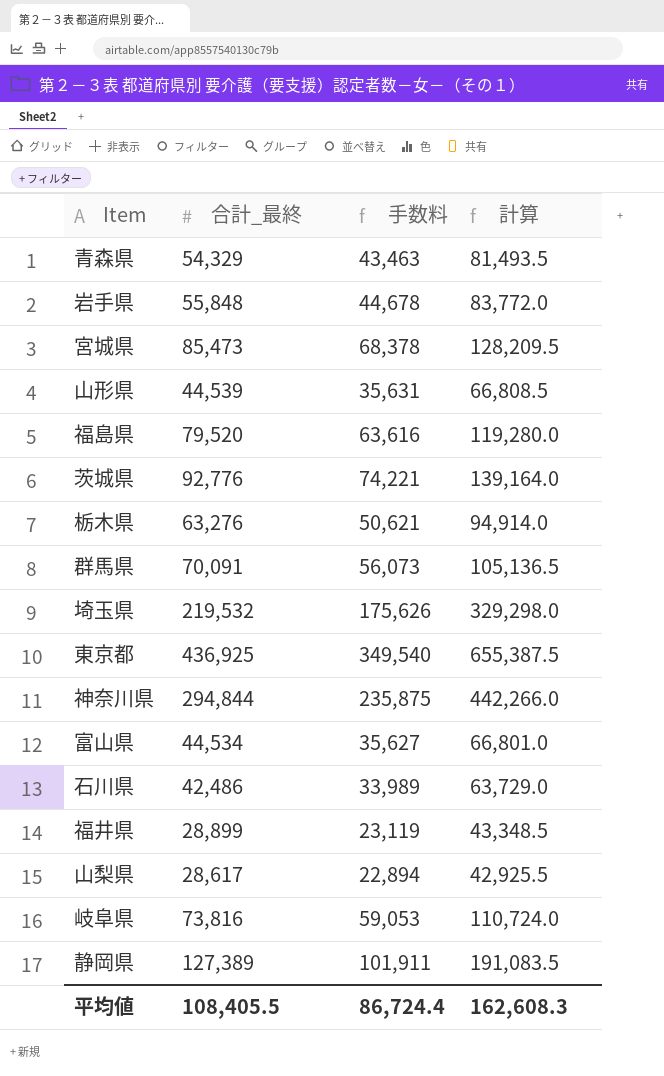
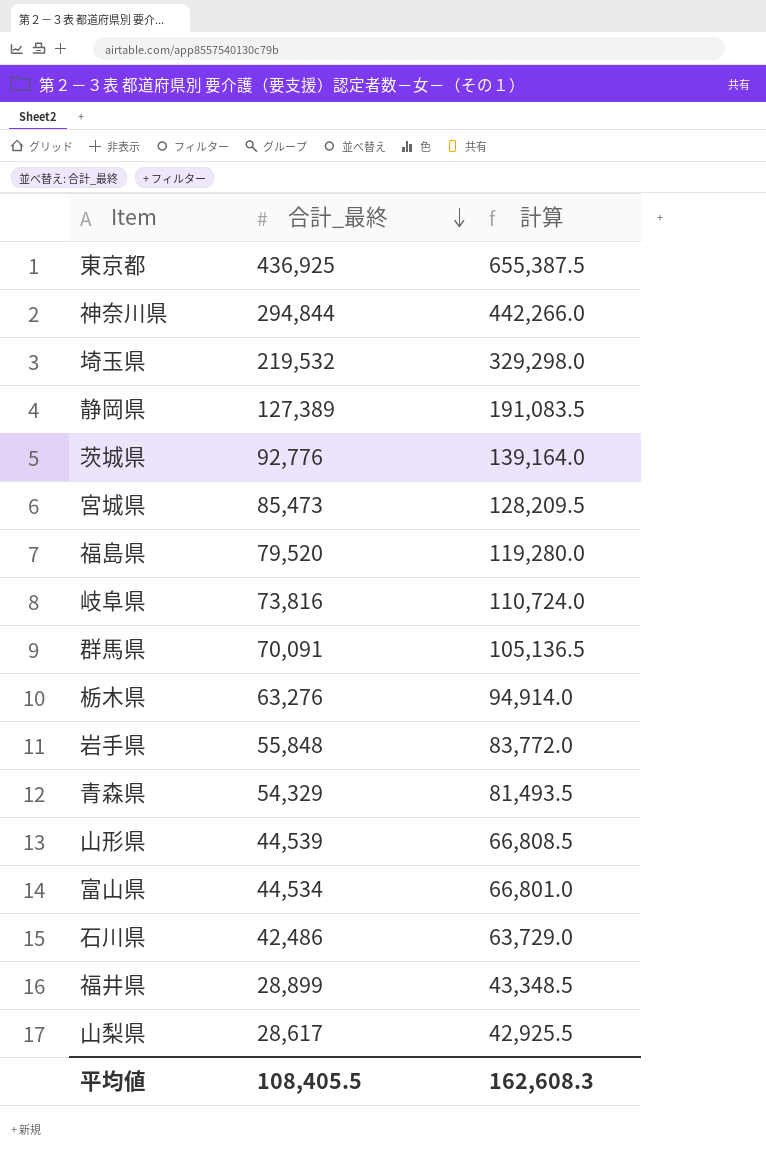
row order: none -> 合計_最終 descending
column 手数料 | formula: [合計_最終] * 0.8 -> none

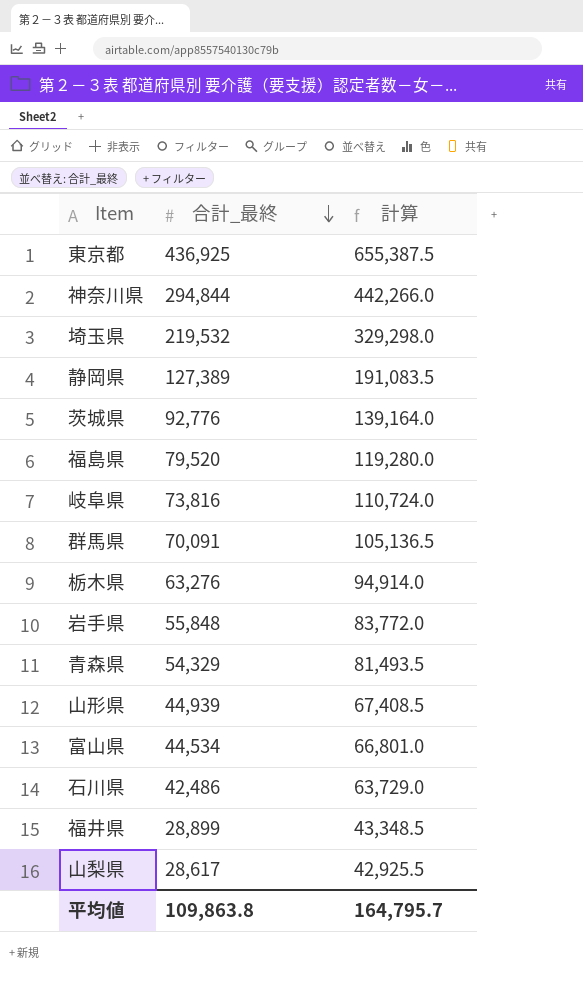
row 宮城県: 85,473 | 128,209.5 -> none
山形県 | 合計_最終: 44,539 -> 44,939
山形県 | 計算: 66,808.5 -> 67,408.5
平均値 | 合計_最終: 108,405.5 -> 109,863.8
平均値 | 計算: 162,608.3 -> 164,795.7

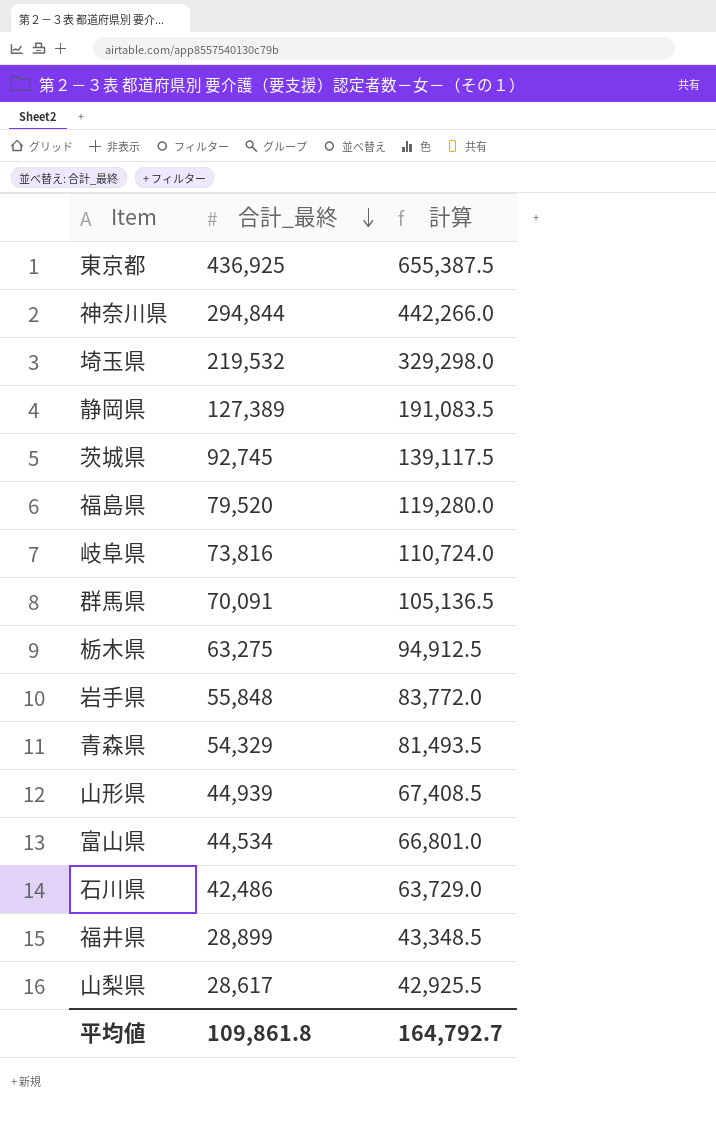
茨城県 | 合計_最終: 92,776 -> 92,745
茨城県 | 計算: 139,164.0 -> 139,117.5
栃木県 | 合計_最終: 63,276 -> 63,275
栃木県 | 計算: 94,914.0 -> 94,912.5
平均値 | 合計_最終: 109,863.8 -> 109,861.8
平均値 | 計算: 164,795.7 -> 164,792.7

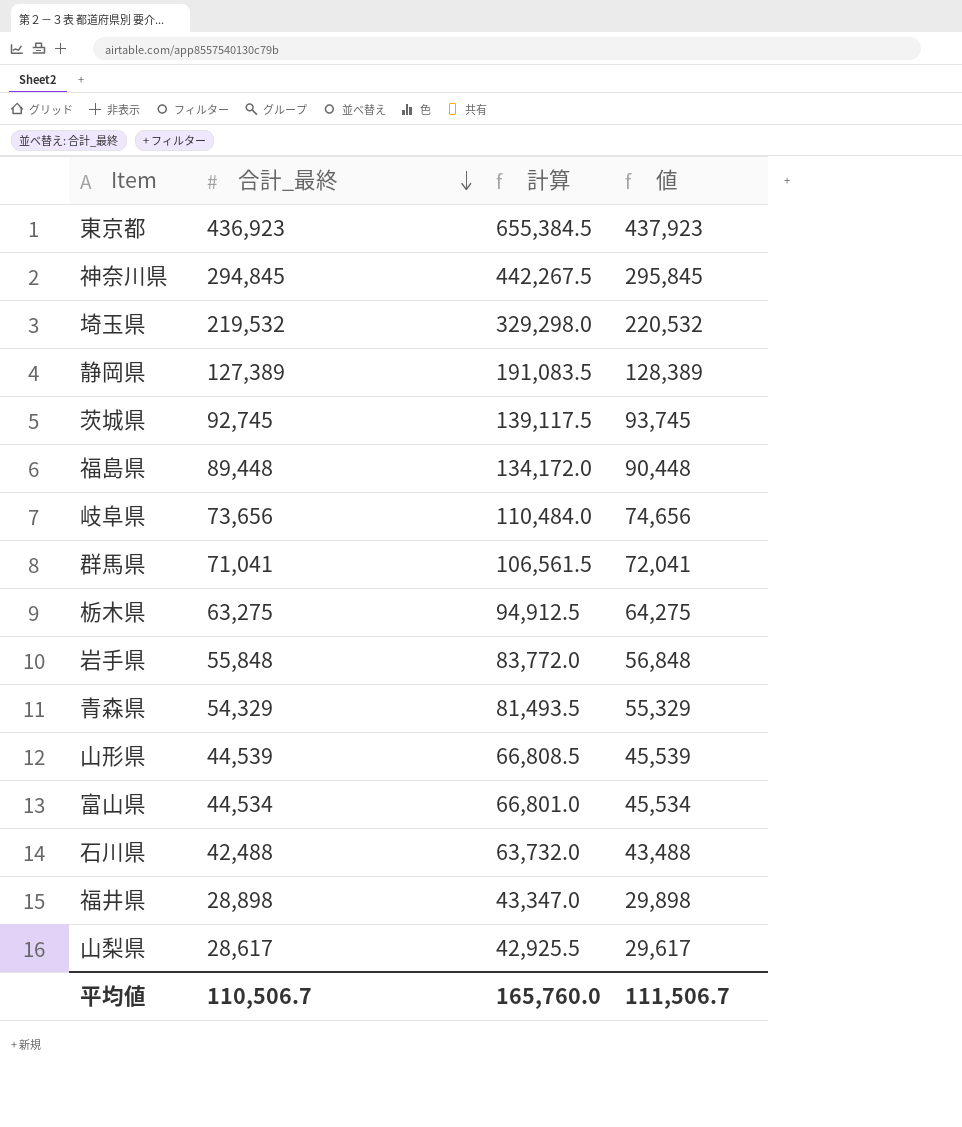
column 値 | formula: none -> [合計_最終] + 1000
東京都 | 合計_最終: 436,925 -> 436,923
東京都 | 計算: 655,387.5 -> 655,384.5
神奈川県 | 合計_最終: 294,844 -> 294,845
神奈川県 | 計算: 442,266.0 -> 442,267.5
福島県 | 合計_最終: 79,520 -> 89,448
福島県 | 計算: 119,280.0 -> 134,172.0
岐阜県 | 合計_最終: 73,816 -> 73,656
岐阜県 | 計算: 110,724.0 -> 110,484.0
群馬県 | 合計_最終: 70,091 -> 71,041
群馬県 | 計算: 105,136.5 -> 106,561.5
山形県 | 合計_最終: 44,939 -> 44,539
山形県 | 計算: 67,408.5 -> 66,808.5
石川県 | 合計_最終: 42,486 -> 42,488
石川県 | 計算: 63,729.0 -> 63,732.0
福井県 | 合計_最終: 28,899 -> 28,898
福井県 | 計算: 43,348.5 -> 43,347.0
平均値 | 合計_最終: 109,861.8 -> 110,506.7
平均値 | 計算: 164,792.7 -> 165,760.0

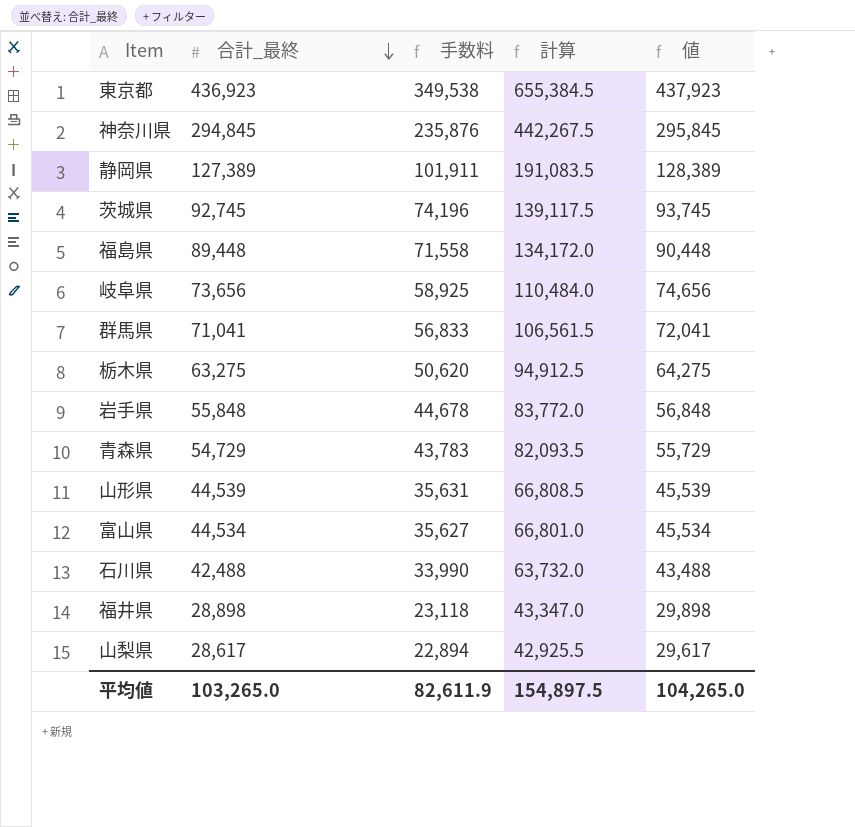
column 手数料 | formula: none -> [合計_最終] * 0.8
row 埼玉県: 219,532 | 329,298.0 | 220,532 -> none
青森県 | 合計_最終: 54,329 -> 54,729
青森県 | 計算: 81,493.5 -> 82,093.5
青森県 | 値: 55,329 -> 55,729
平均値 | 合計_最終: 110,506.7 -> 103,265.0
平均値 | 計算: 165,760.0 -> 154,897.5
平均値 | 値: 111,506.7 -> 104,265.0

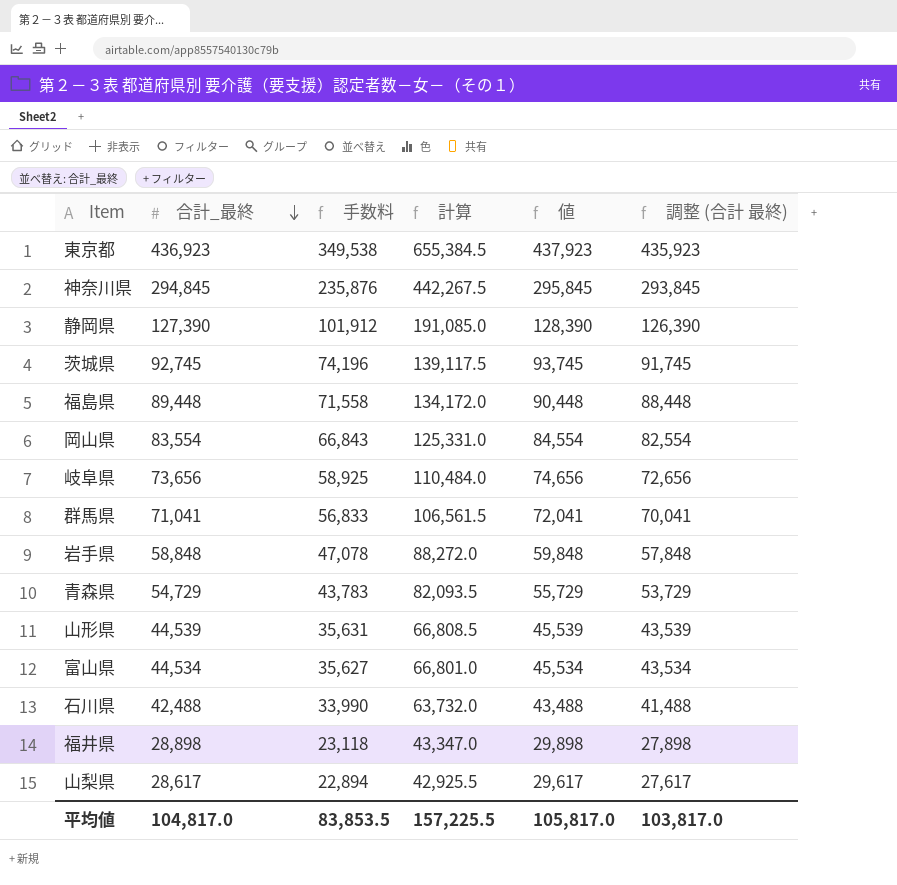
column 調整 (合計 最終) | formula: none -> [合計_最終] - 1000
row 栃木県: 63,275 | 50,620 | 94,912.5 | 64,275 -> none
静岡県 | 合計_最終: 127,389 -> 127,390
静岡県 | 手数料: 101,911 -> 101,912
静岡県 | 計算: 191,083.5 -> 191,085.0
静岡県 | 値: 128,389 -> 128,390
row 岡山県: none -> 83,554 | 66,843 | 125,331.0 | 84,554 | 82,554
岩手県 | 合計_最終: 55,848 -> 58,848
岩手県 | 手数料: 44,678 -> 47,078
岩手県 | 計算: 83,772.0 -> 88,272.0
岩手県 | 値: 56,848 -> 59,848
平均値 | 合計_最終: 103,265.0 -> 104,817.0
平均値 | 手数料: 82,611.9 -> 83,853.5
平均値 | 計算: 154,897.5 -> 157,225.5
平均値 | 値: 104,265.0 -> 105,817.0

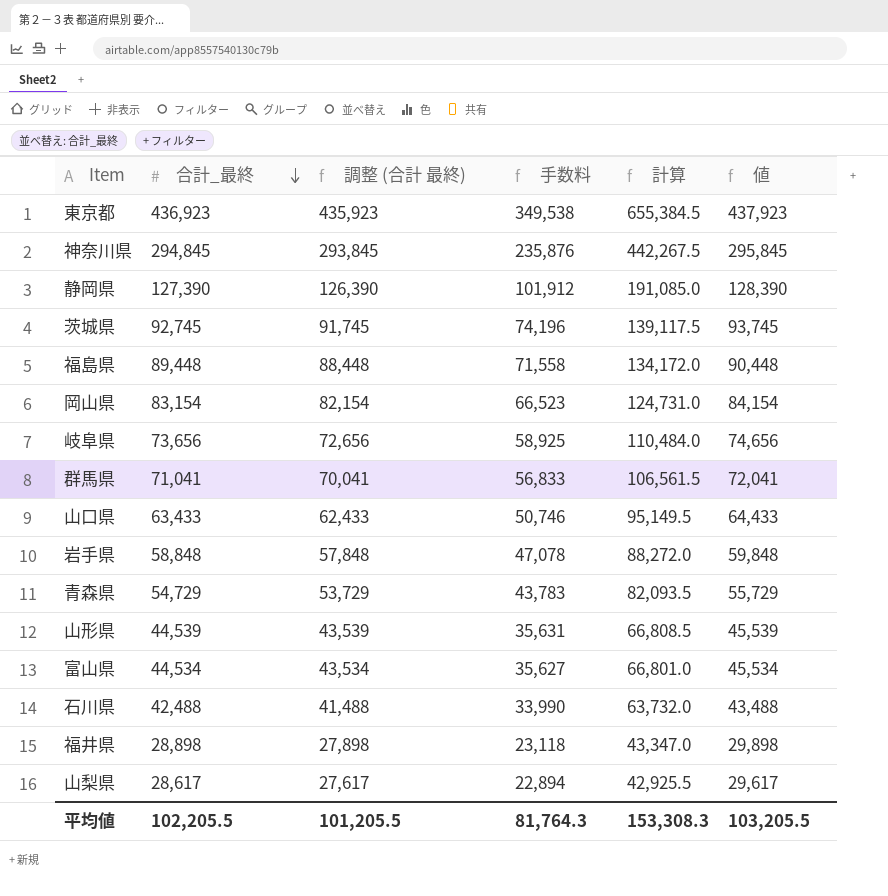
column 調整 (合計 最終) | position: 6 -> 3
岡山県 | 合計_最終: 83,554 -> 83,154
岡山県 | 調整 (合計 最終): 82,554 -> 82,154
岡山県 | 手数料: 66,843 -> 66,523
岡山県 | 計算: 125,331.0 -> 124,731.0
岡山県 | 値: 84,554 -> 84,154
row 山口県: none -> 63,433 | 62,433 | 50,746 | 95,149.5 | 64,433
平均値 | 合計_最終: 104,817.0 -> 102,205.5
平均値 | 調整 (合計 最終): 103,817.0 -> 101,205.5
平均値 | 手数料: 83,853.5 -> 81,764.3
平均値 | 計算: 157,225.5 -> 153,308.3
平均値 | 値: 105,817.0 -> 103,205.5

